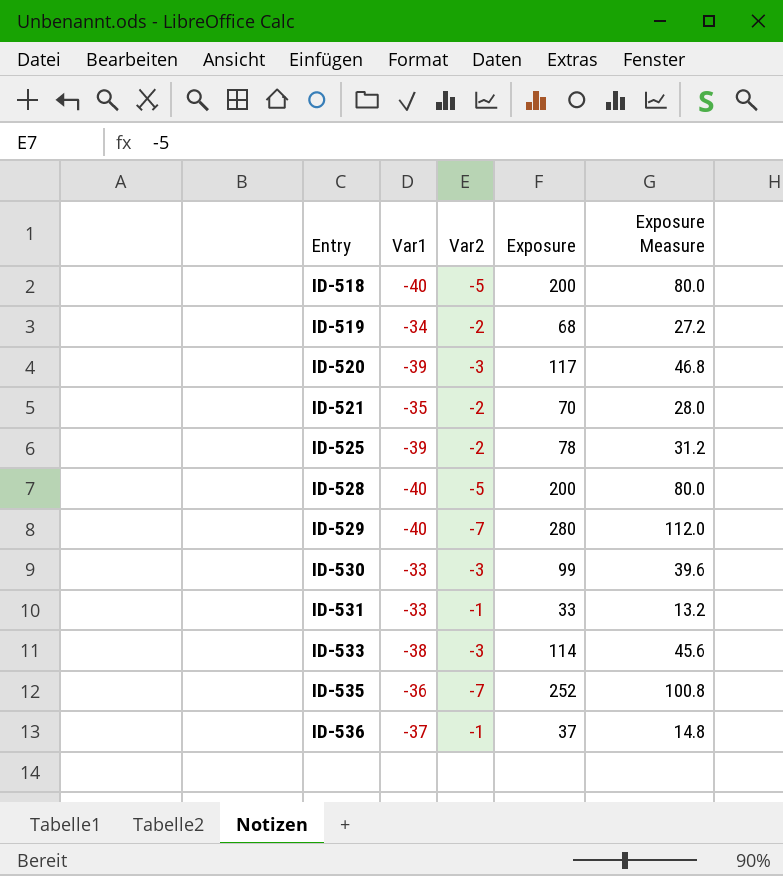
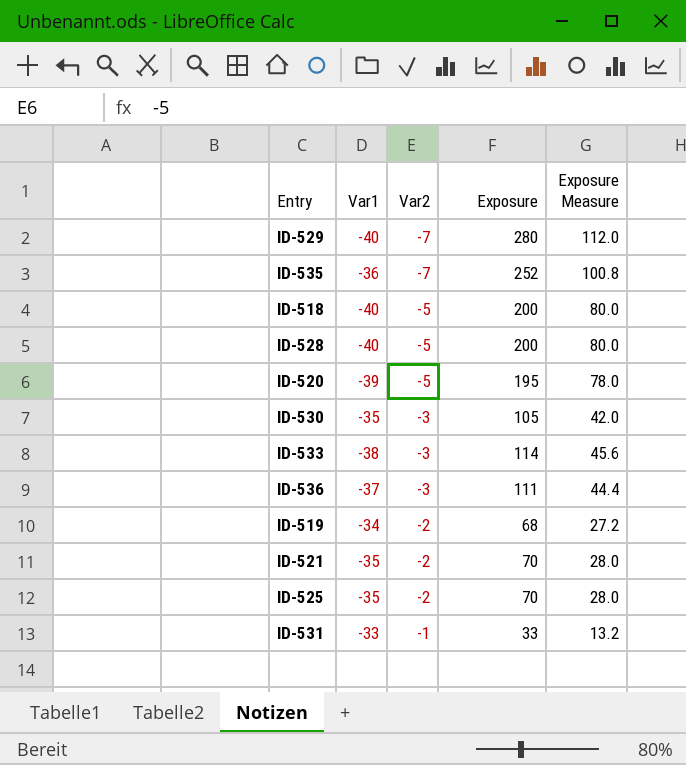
row order: Entry ascending -> Var2 ascending
ID-520 | Var2: -3 -> -5
ID-520 | Exposure: 117 -> 195
ID-520 | Exposure Measure: 46.8 -> 78.0
ID-530 | Var1: -33 -> -35
ID-530 | Exposure: 99 -> 105
ID-530 | Exposure Measure: 39.6 -> 42.0
ID-536 | Var2: -1 -> -3
ID-536 | Exposure: 37 -> 111
ID-536 | Exposure Measure: 14.8 -> 44.4
ID-525 | Var1: -39 -> -35
ID-525 | Exposure: 78 -> 70
ID-525 | Exposure Measure: 31.2 -> 28.0

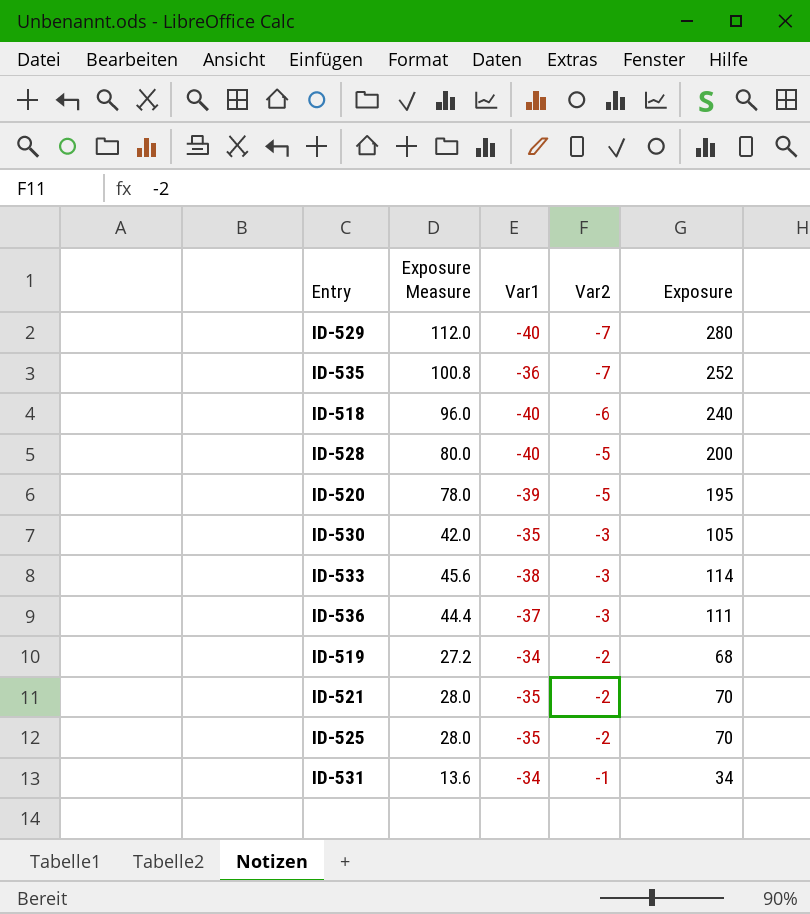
column Exposure Measure | position: 5 -> 2
ID-518 | Exposure Measure: 80.0 -> 96.0
ID-518 | Var2: -5 -> -6
ID-518 | Exposure: 200 -> 240
ID-531 | Exposure Measure: 13.2 -> 13.6
ID-531 | Var1: -33 -> -34
ID-531 | Exposure: 33 -> 34

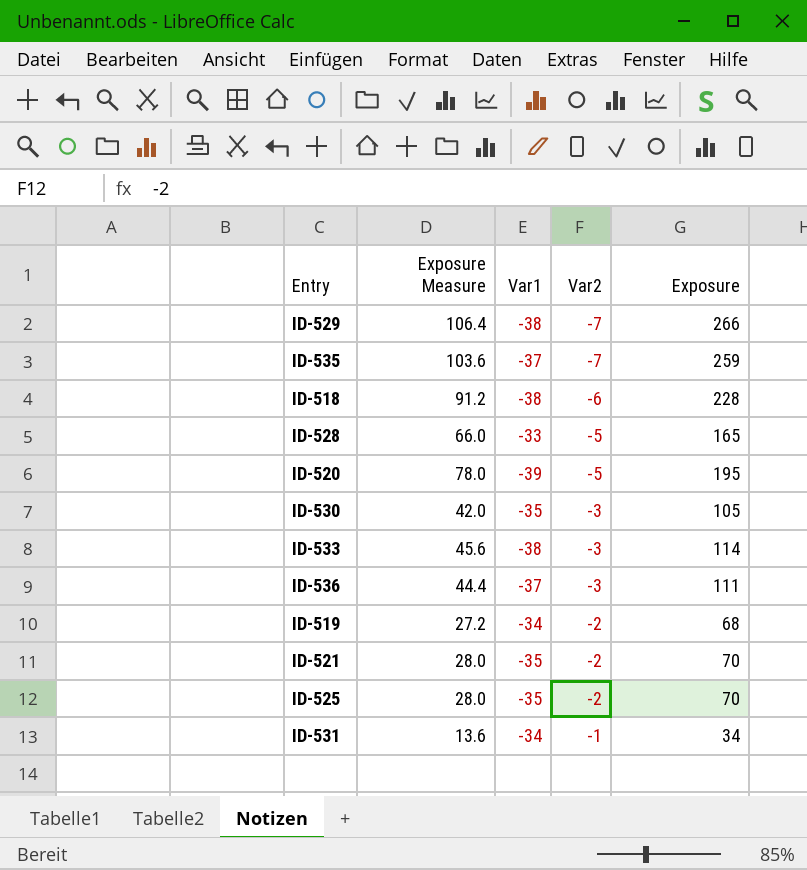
ID-529 | Exposure Measure: 112.0 -> 106.4
ID-529 | Var1: -40 -> -38
ID-529 | Exposure: 280 -> 266
ID-535 | Exposure Measure: 100.8 -> 103.6
ID-535 | Var1: -36 -> -37
ID-535 | Exposure: 252 -> 259
ID-518 | Exposure Measure: 96.0 -> 91.2
ID-518 | Var1: -40 -> -38
ID-518 | Exposure: 240 -> 228
ID-528 | Exposure Measure: 80.0 -> 66.0
ID-528 | Var1: -40 -> -33
ID-528 | Exposure: 200 -> 165

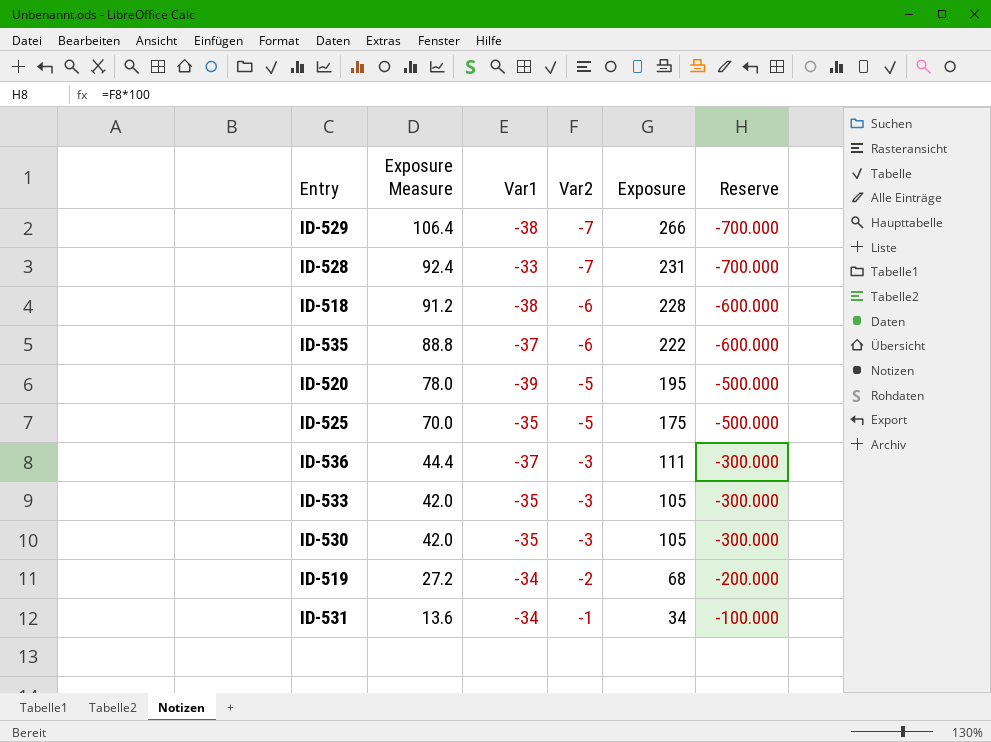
row order: Var2 ascending -> Exposure Measure descending
column Reserve | formula: none -> [Var2] * 100
row ID-521: 28.0 | -35 | -2 | 70 -> none
ID-528 | Exposure Measure: 66.0 -> 92.4
ID-528 | Var2: -5 -> -7
ID-528 | Exposure: 165 -> 231
ID-535 | Exposure Measure: 103.6 -> 88.8
ID-535 | Var2: -7 -> -6
ID-535 | Exposure: 259 -> 222
ID-525 | Exposure Measure: 28.0 -> 70.0
ID-525 | Var2: -2 -> -5
ID-525 | Exposure: 70 -> 175
ID-533 | Exposure Measure: 45.6 -> 42.0
ID-533 | Var1: -38 -> -35
ID-533 | Exposure: 114 -> 105

